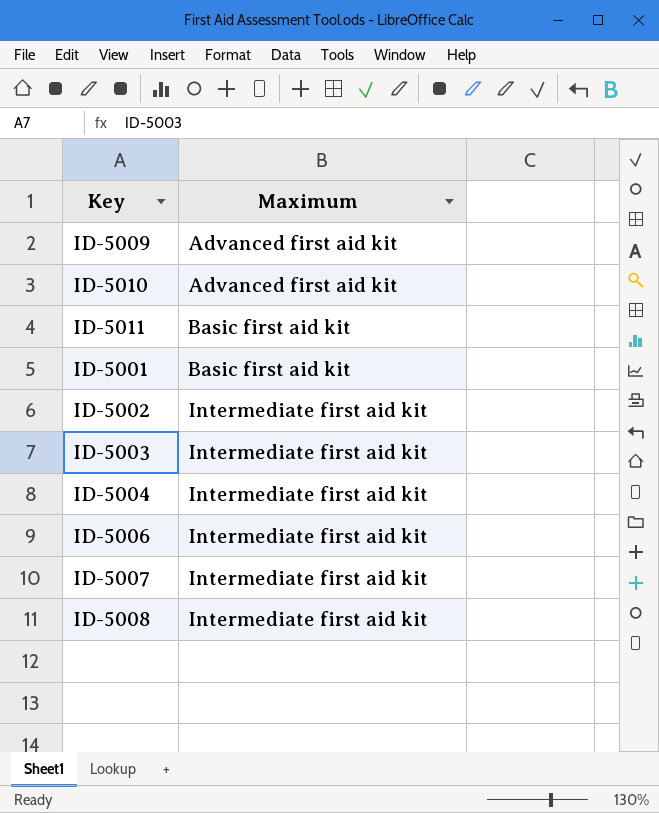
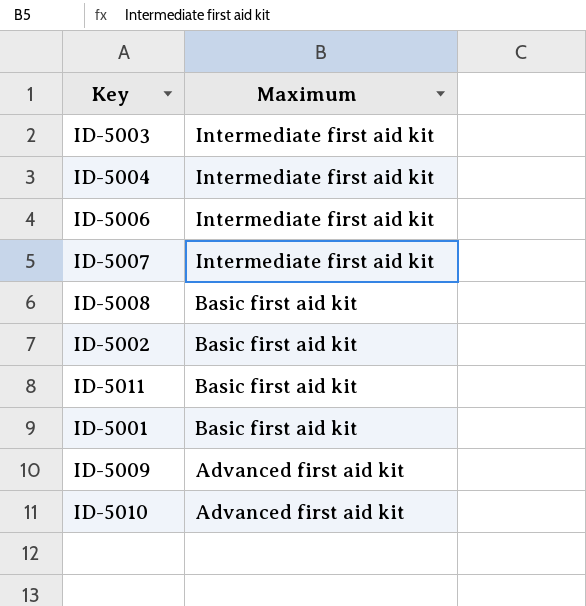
row order: Maximum ascending -> Maximum descending
ID-5008 | Maximum: Intermediate first aid kit -> Basic first aid kit
ID-5002 | Maximum: Intermediate first aid kit -> Basic first aid kit

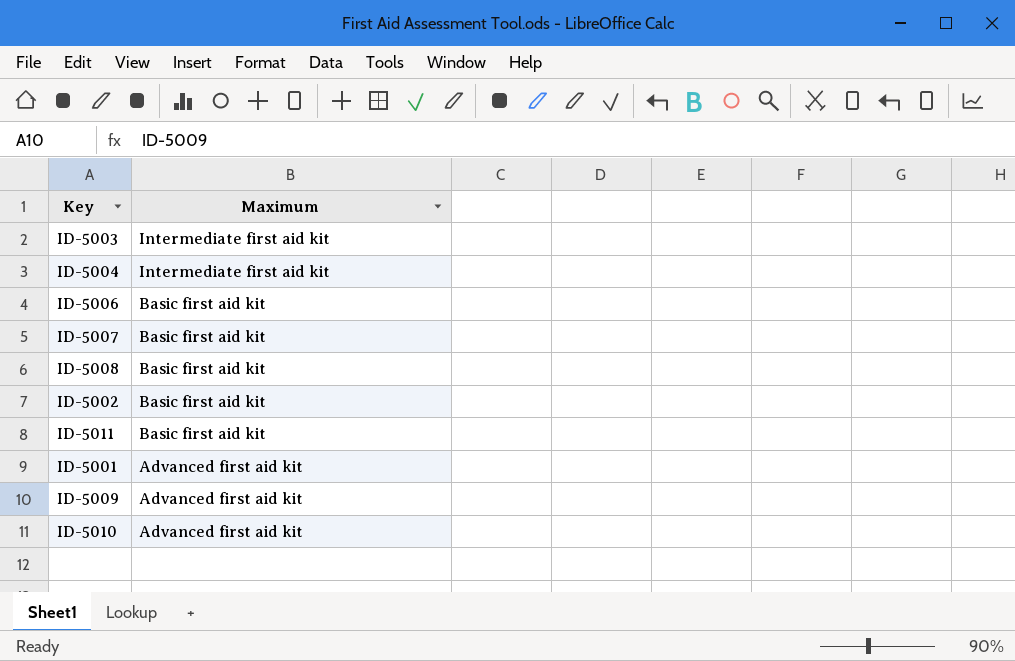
ID-5006 | Maximum: Intermediate first aid kit -> Basic first aid kit
ID-5007 | Maximum: Intermediate first aid kit -> Basic first aid kit
ID-5001 | Maximum: Basic first aid kit -> Advanced first aid kit

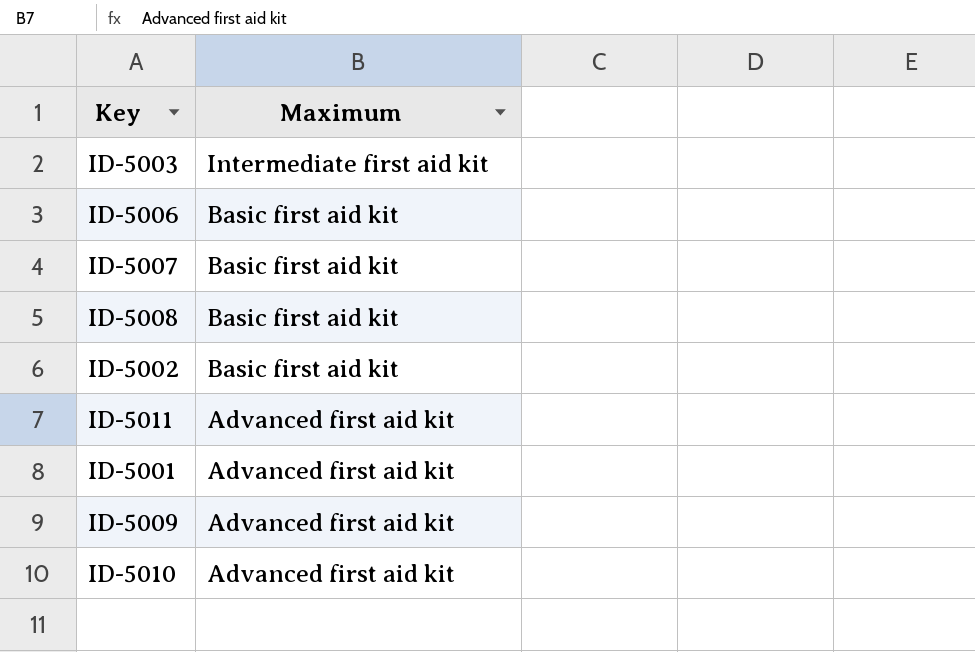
row ID-5004: Intermediate first aid kit -> none
ID-5011 | Maximum: Basic first aid kit -> Advanced first aid kit

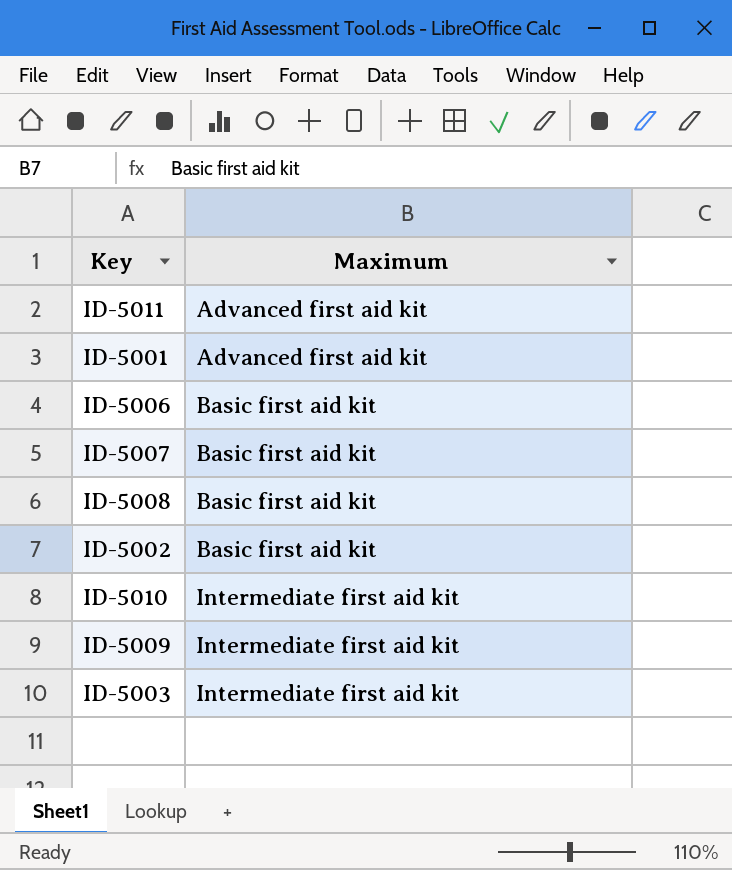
row order: Maximum descending -> Maximum ascending
ID-5010 | Maximum: Advanced first aid kit -> Intermediate first aid kit
ID-5009 | Maximum: Advanced first aid kit -> Intermediate first aid kit

